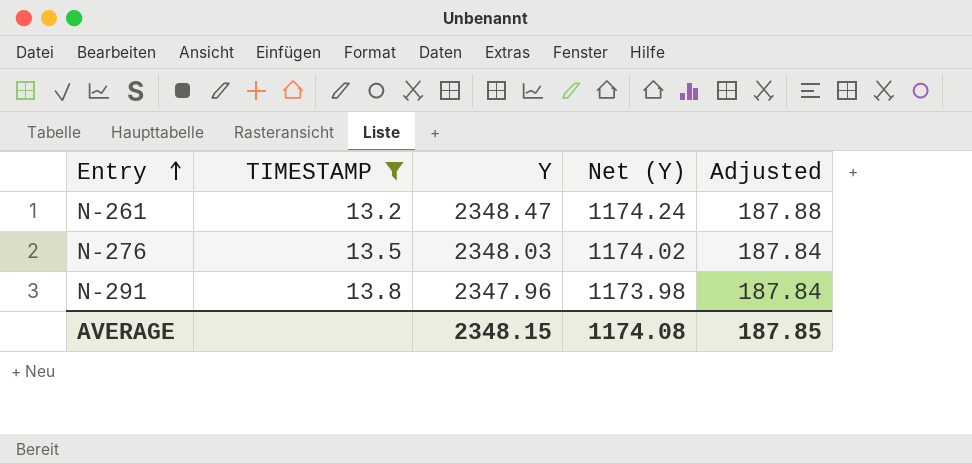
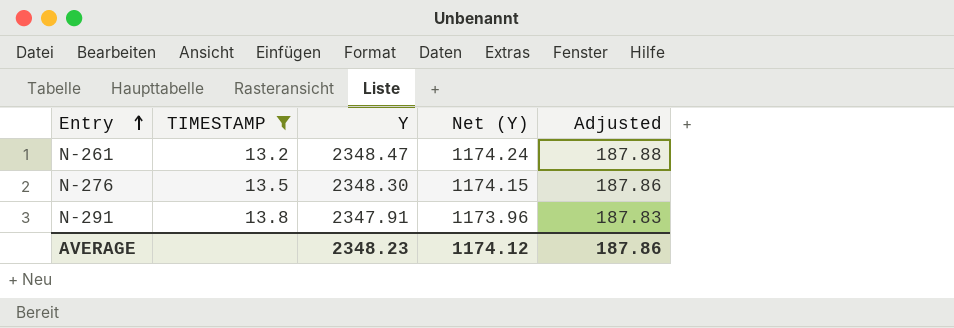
N-276 | Y: 2348.03 -> 2348.30
N-276 | Net (Y): 1174.02 -> 1174.15
N-276 | Adjusted: 187.84 -> 187.86
N-291 | Y: 2347.96 -> 2347.91
N-291 | Net (Y): 1173.98 -> 1173.96
N-291 | Adjusted: 187.84 -> 187.83
AVERAGE | Y: 2348.15 -> 2348.23
AVERAGE | Net (Y): 1174.08 -> 1174.12
AVERAGE | Adjusted: 187.85 -> 187.86

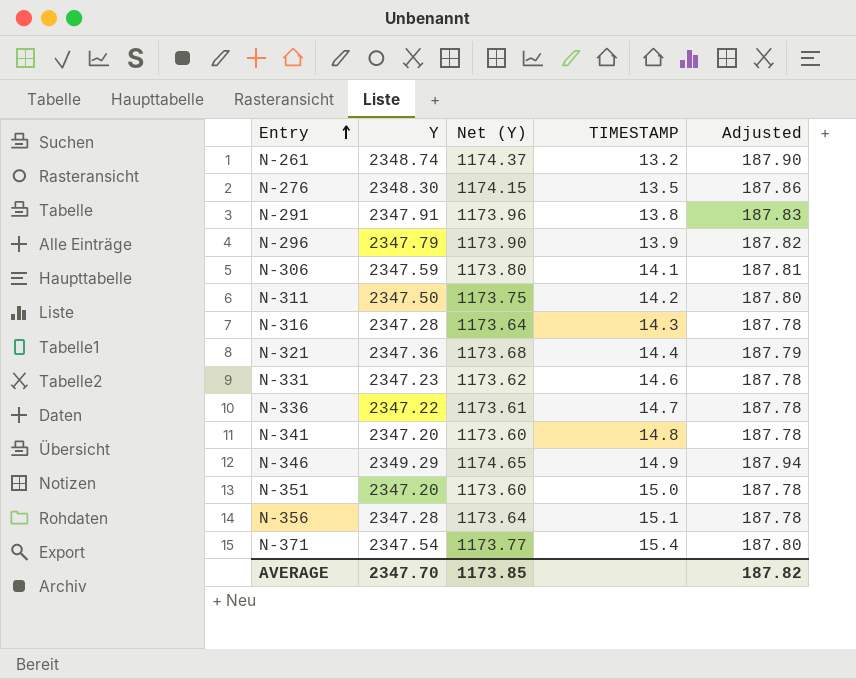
filter: TIMESTAMP <= 13.8 -> none
column TIMESTAMP | position: 2 -> 4
N-261 | Y: 2348.47 -> 2348.74
N-261 | Net (Y): 1174.24 -> 1174.37
N-261 | Adjusted: 187.88 -> 187.90
AVERAGE | Y: 2348.23 -> 2347.70
AVERAGE | Net (Y): 1174.12 -> 1173.85
AVERAGE | Adjusted: 187.86 -> 187.82

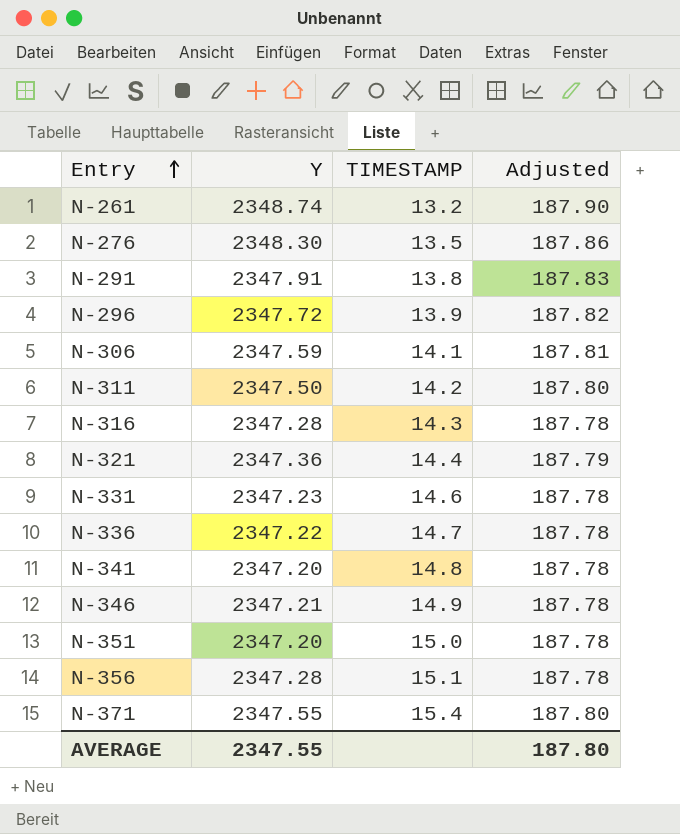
column Net (Y) | formula: [Y] * 0.5 -> none
N-296 | Y: 2347.79 -> 2347.72
N-346 | Y: 2349.29 -> 2347.21
N-346 | Adjusted: 187.94 -> 187.78
N-371 | Y: 2347.54 -> 2347.55
AVERAGE | Y: 2347.70 -> 2347.55
AVERAGE | Adjusted: 187.82 -> 187.80

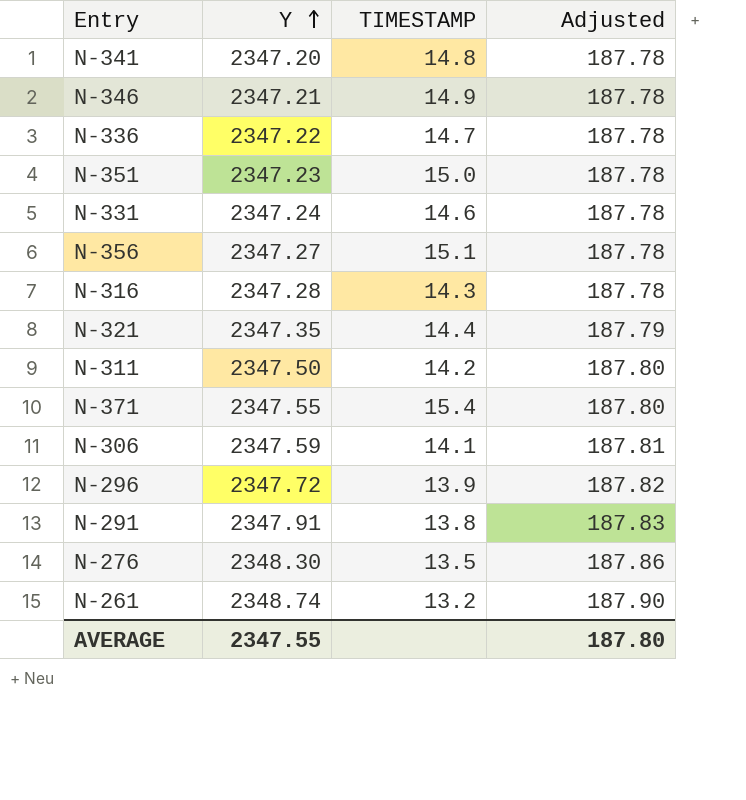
row order: Entry ascending -> Y ascending
N-351 | Y: 2347.20 -> 2347.23
N-331 | Y: 2347.23 -> 2347.24
N-356 | Y: 2347.28 -> 2347.27
N-321 | Y: 2347.36 -> 2347.35

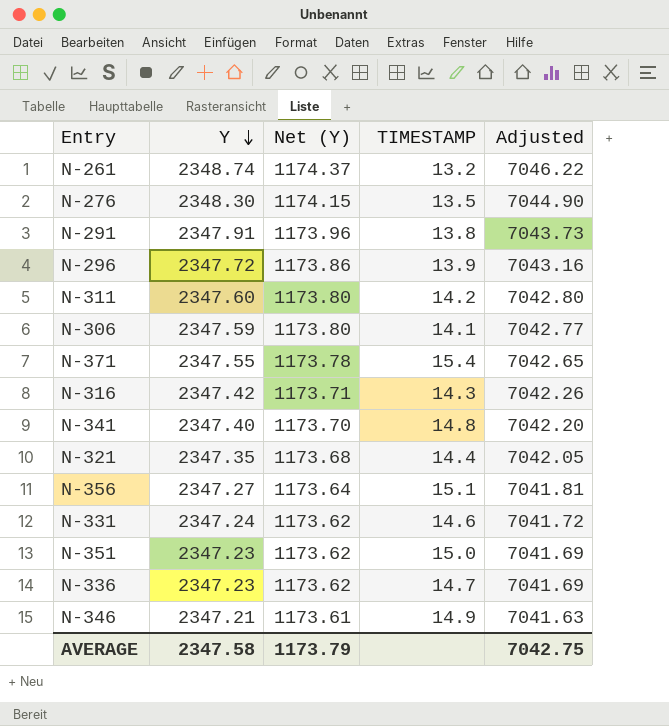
row order: Y ascending -> Y descending
column Net (Y) | formula: none -> [Y] * 0.5
column Adjusted | formula: [Y] * 0.08 -> [Y] * 3
N-311 | Y: 2347.50 -> 2347.60
N-316 | Y: 2347.28 -> 2347.42
N-341 | Y: 2347.20 -> 2347.40
N-336 | Y: 2347.22 -> 2347.23
AVERAGE | Y: 2347.55 -> 2347.58
AVERAGE | Adjusted: 187.80 -> 7042.75

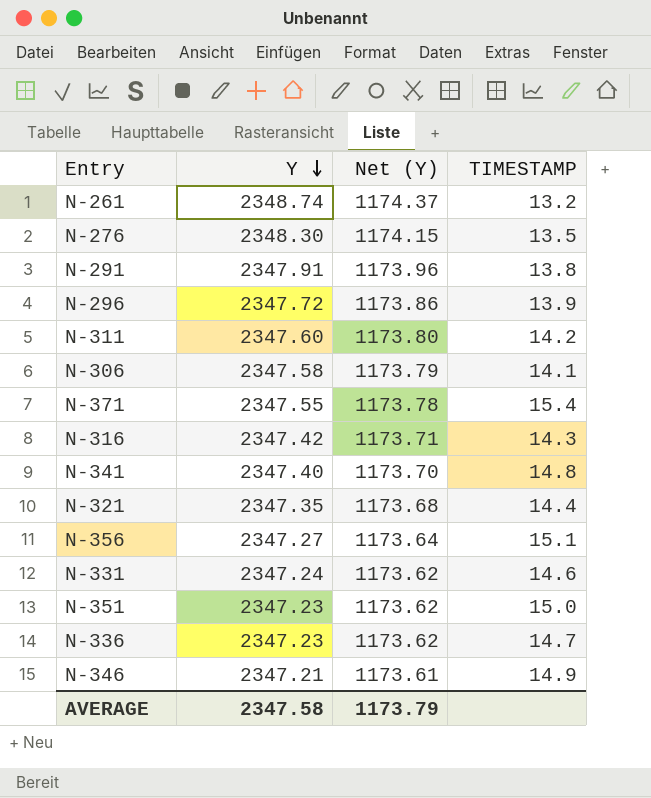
column Adjusted | formula: [Y] * 3 -> none
N-306 | Y: 2347.59 -> 2347.58
N-306 | Net (Y): 1173.80 -> 1173.79

